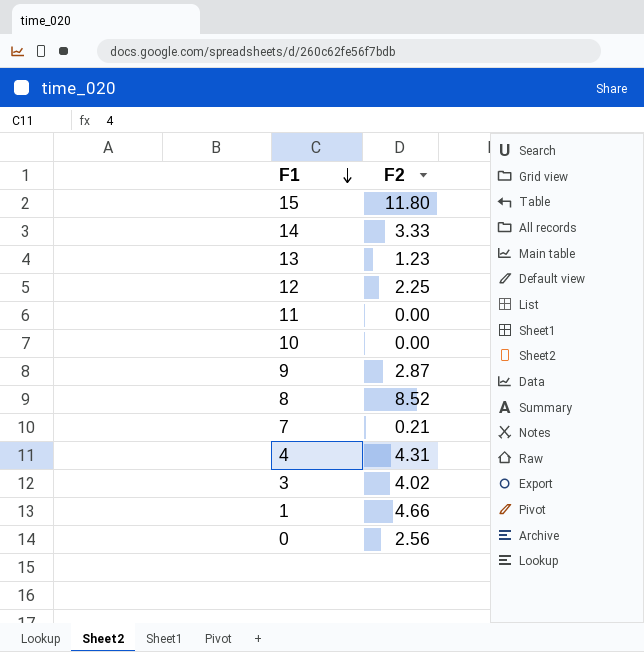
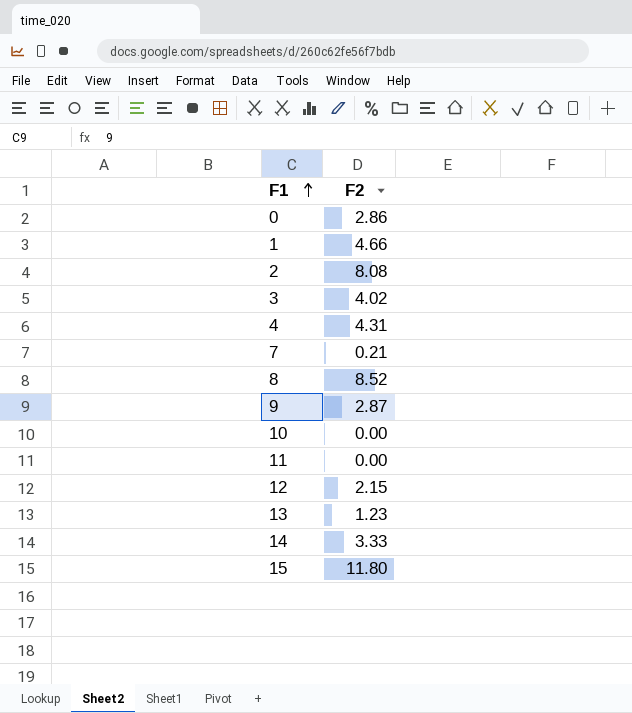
row order: F1 descending -> F1 ascending
0 | F2: 2.56 -> 2.86
row 2: none -> 8.08
12 | F2: 2.25 -> 2.15

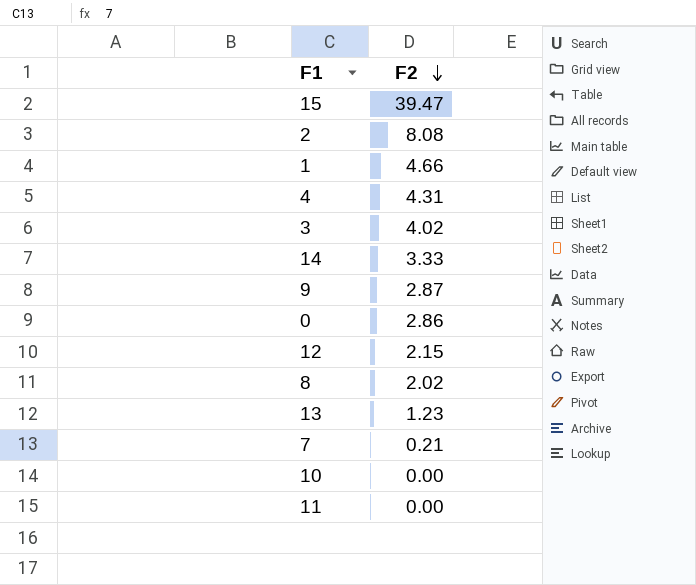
row order: F1 ascending -> F2 descending
15 | F2: 11.80 -> 39.47
8 | F2: 8.52 -> 2.02

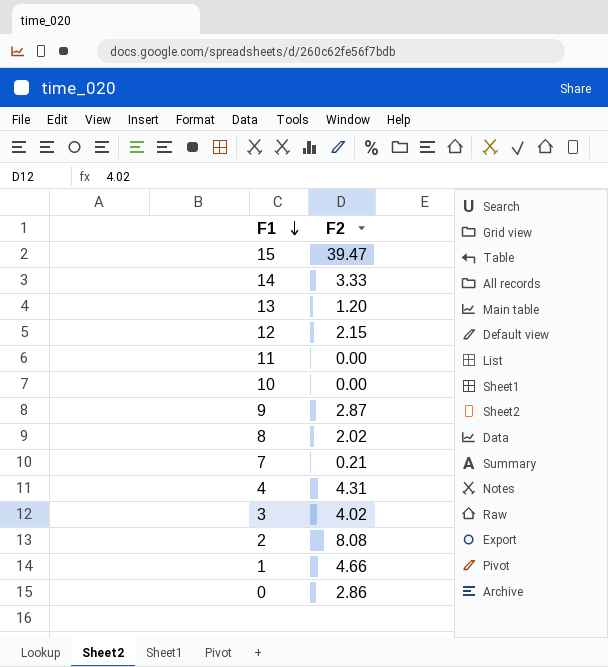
row order: F2 descending -> F1 descending
13 | F2: 1.23 -> 1.20

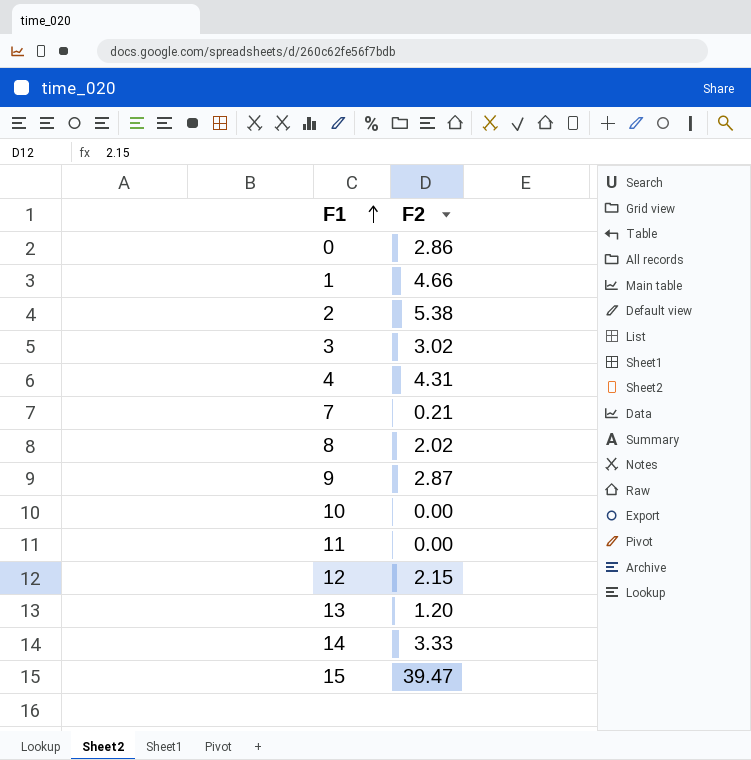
row order: F1 descending -> F1 ascending
2 | F2: 8.08 -> 5.38
3 | F2: 4.02 -> 3.02

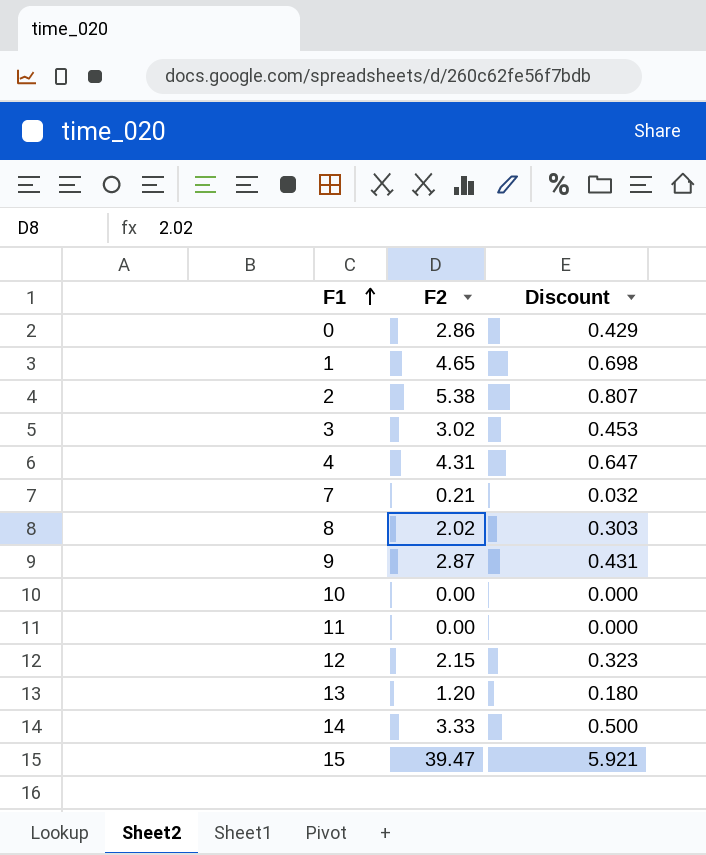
column Discount | formula: none -> [F2] * 0.15
1 | F2: 4.66 -> 4.65

